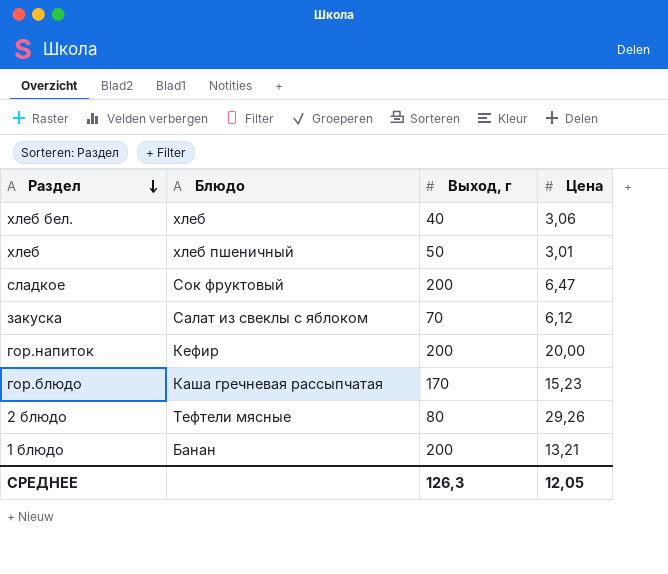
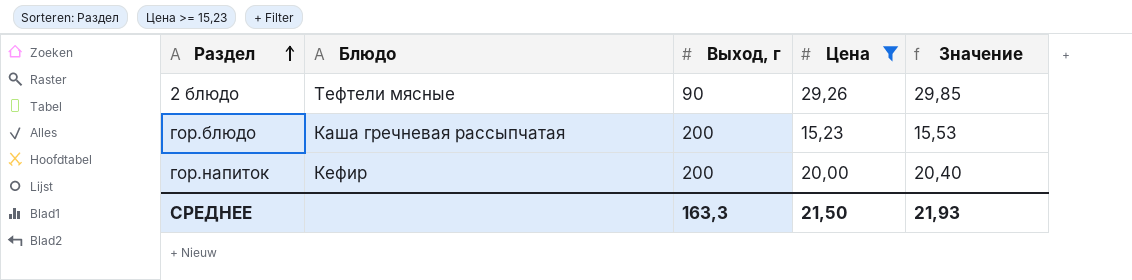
filter: none -> Цена >= 15,23
row order: Раздел descending -> Раздел ascending
column Значение | formula: none -> [Цена] * 1,02
2 блюдо | Выход, г: 80 -> 90
гор.блюдо | Выход, г: 170 -> 200
СРЕДНЕЕ | Выход, г: 126,3 -> 163,3
СРЕДНЕЕ | Цена: 12,05 -> 21,50

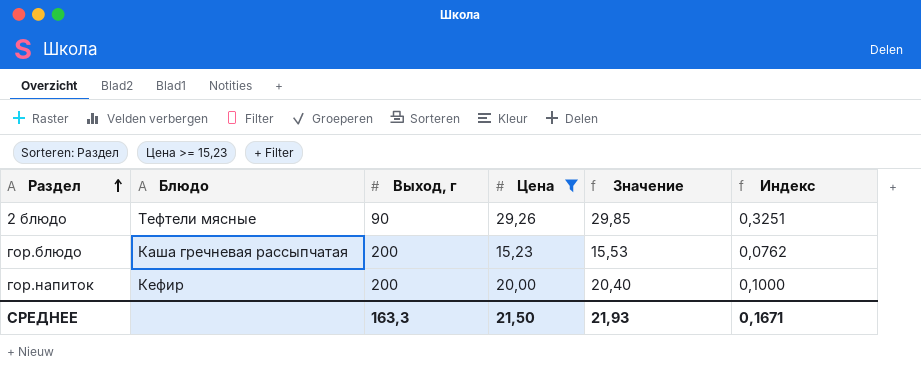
column Индекс | formula: none -> [Цена] / [Выход, г]

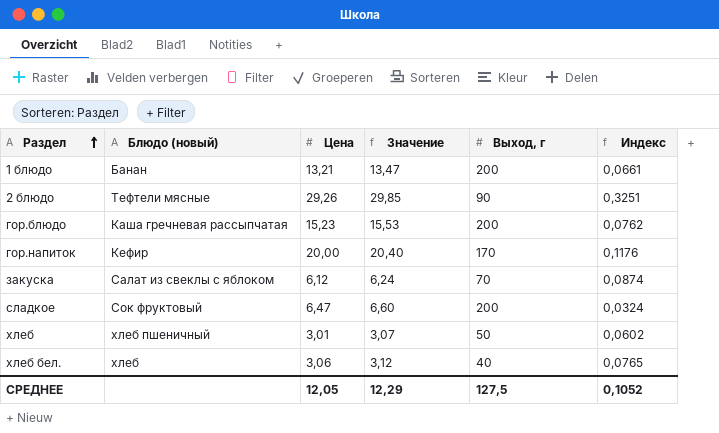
filter: Цена >= 15,23 -> none
column name: Блюдо -> Блюдо (новый)
column Выход, г | position: 3 -> 5
гор.напиток | Выход, г: 200 -> 170
гор.напиток | Индекс: 0,1000 -> 0,1176
СРЕДНЕЕ | Цена: 21,50 -> 12,05
СРЕДНЕЕ | Значение: 21,93 -> 12,29
СРЕДНЕЕ | Выход, г: 163,3 -> 127,5
СРЕДНЕЕ | Индекс: 0,1671 -> 0,1052

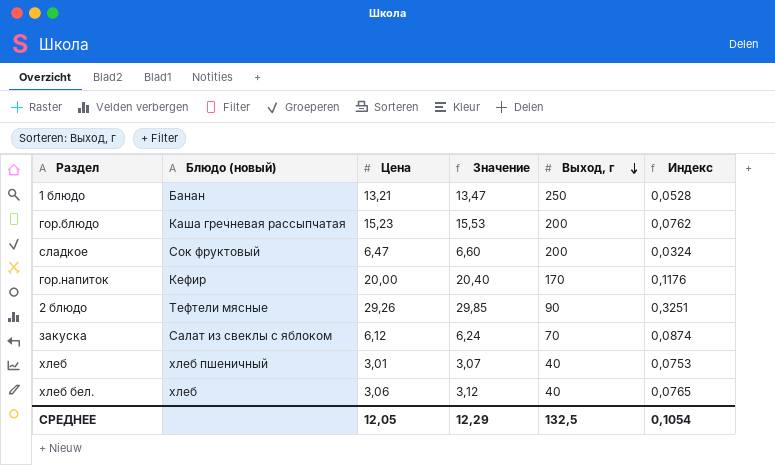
row order: Раздел ascending -> Выход, г descending
1 блюдо | Выход, г: 200 -> 250
1 блюдо | Индекс: 0,0661 -> 0,0528
хлеб | Выход, г: 50 -> 40
хлеб | Индекс: 0,0602 -> 0,0753
СРЕДНЕЕ | Выход, г: 127,5 -> 132,5
СРЕДНЕЕ | Индекс: 0,1052 -> 0,1054

